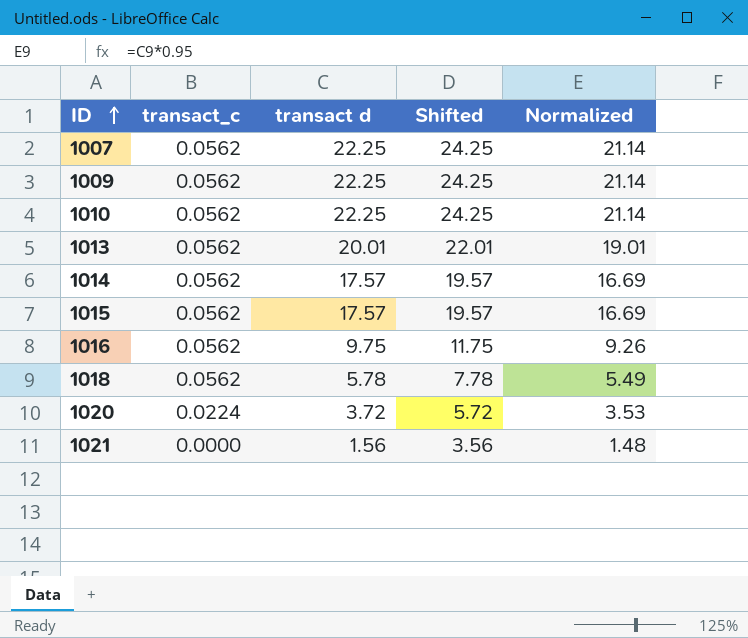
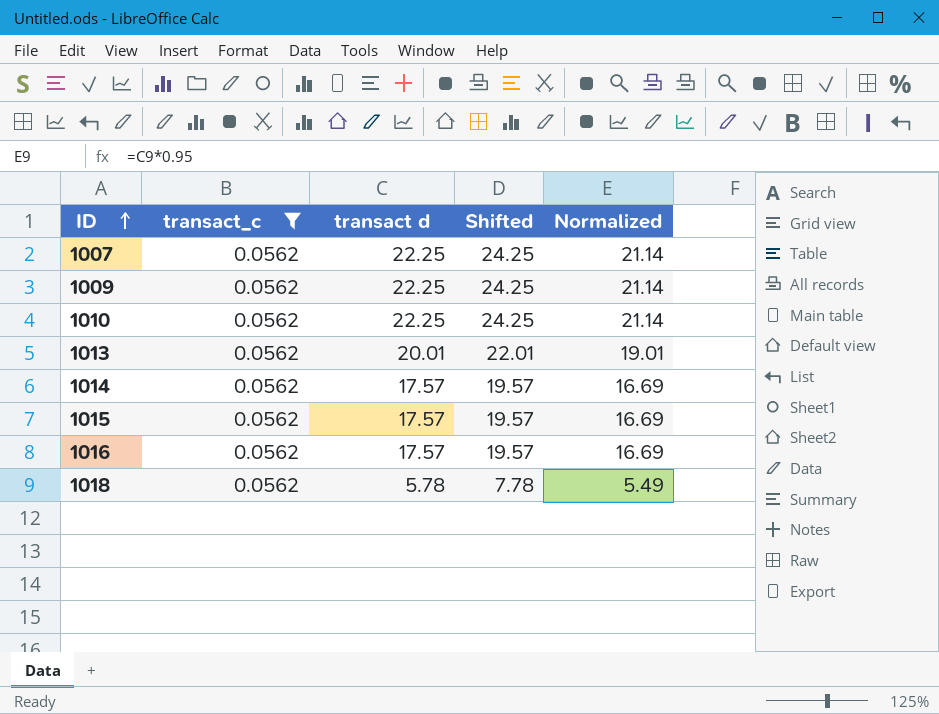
filter: none -> transact_c = 0.0562
1016 | transact d: 9.75 -> 17.57
1016 | Shifted: 11.75 -> 19.57
1016 | Normalized: 9.26 -> 16.69

